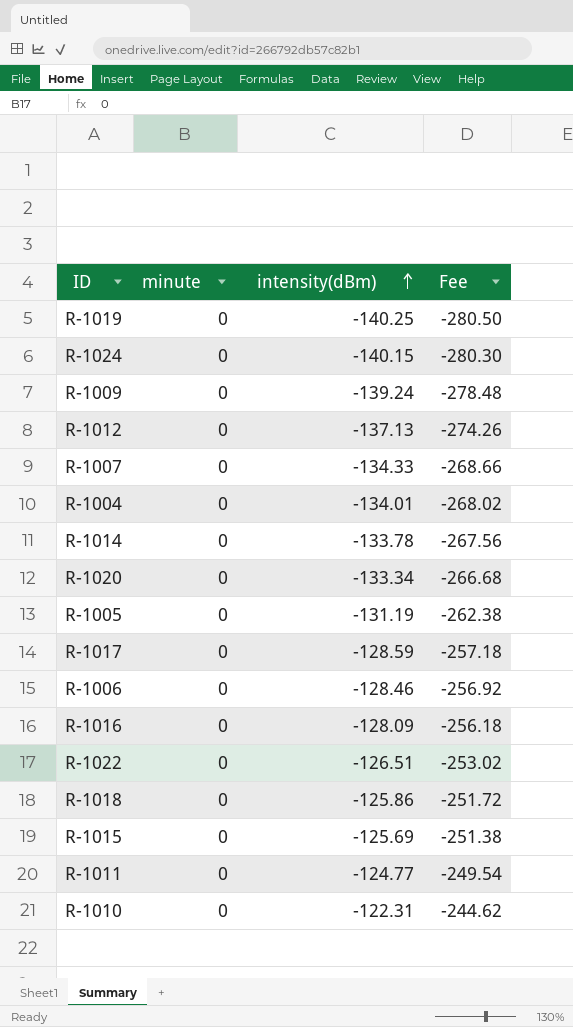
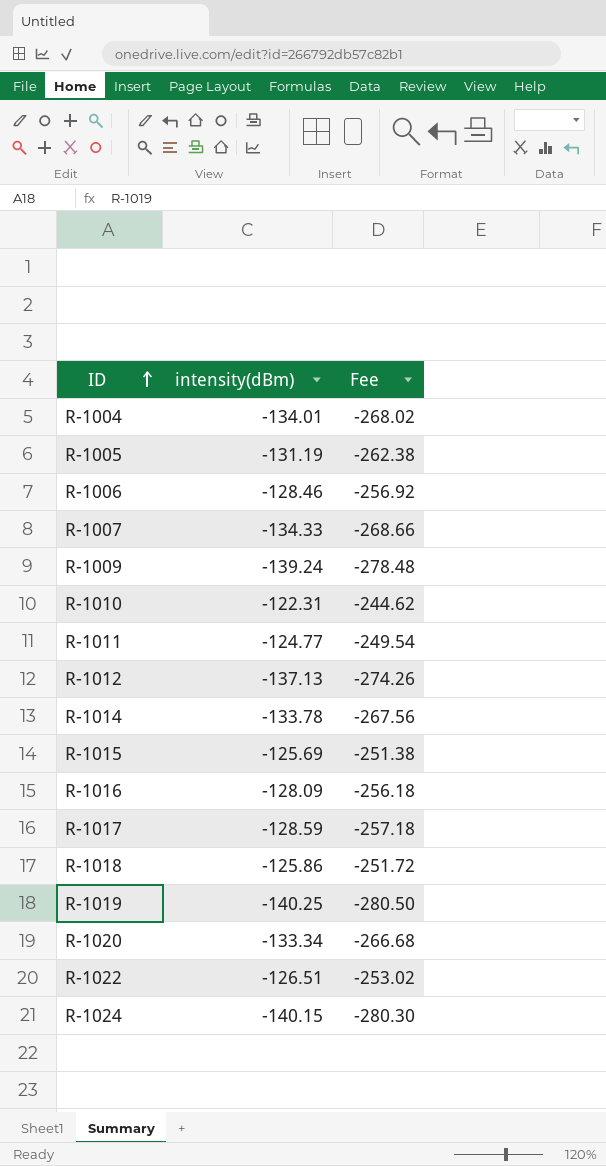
row order: intensity(dBm) ascending -> ID ascending
column minute | position: 2 -> none

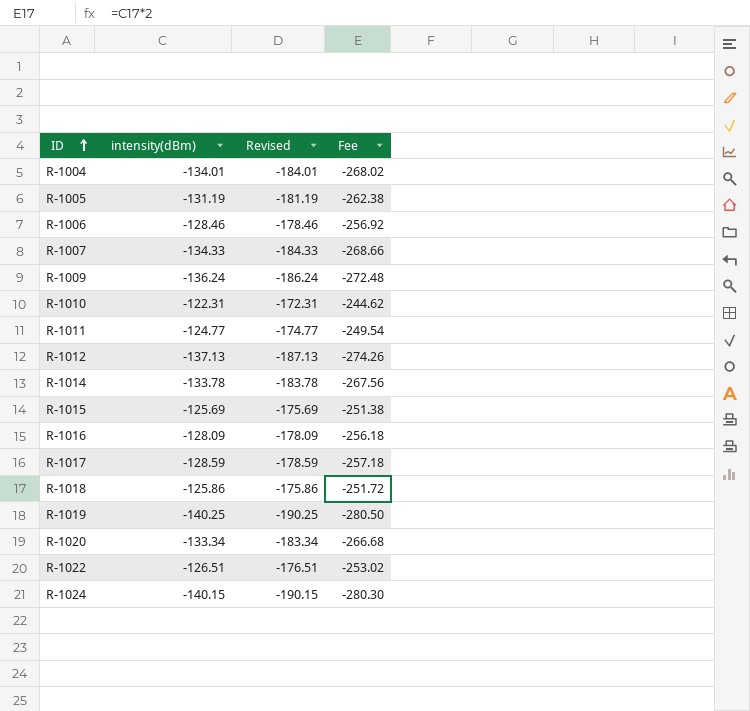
column Revised | formula: none -> [intensity(dBm)] - 50
R-1009 | intensity(dBm): -139.24 -> -136.24
R-1009 | Fee: -278.48 -> -272.48

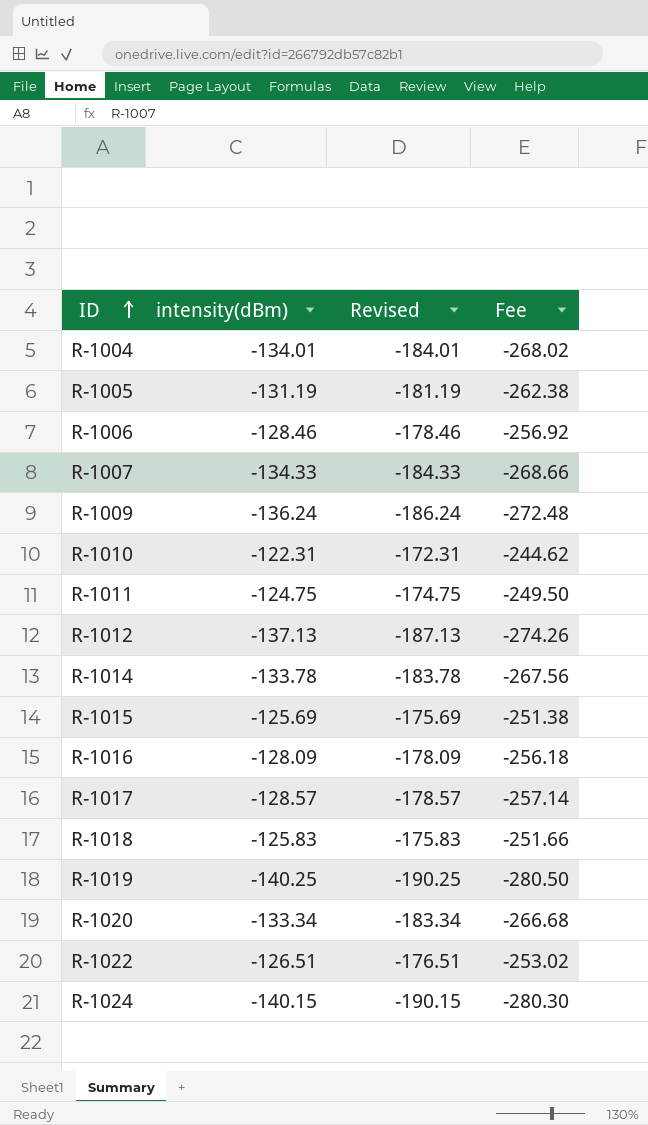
R-1011 | intensity(dBm): -124.77 -> -124.75
R-1011 | Revised: -174.77 -> -174.75
R-1011 | Fee: -249.54 -> -249.50
R-1017 | intensity(dBm): -128.59 -> -128.57
R-1017 | Revised: -178.59 -> -178.57
R-1017 | Fee: -257.18 -> -257.14
R-1018 | intensity(dBm): -125.86 -> -125.83
R-1018 | Revised: -175.86 -> -175.83
R-1018 | Fee: -251.72 -> -251.66

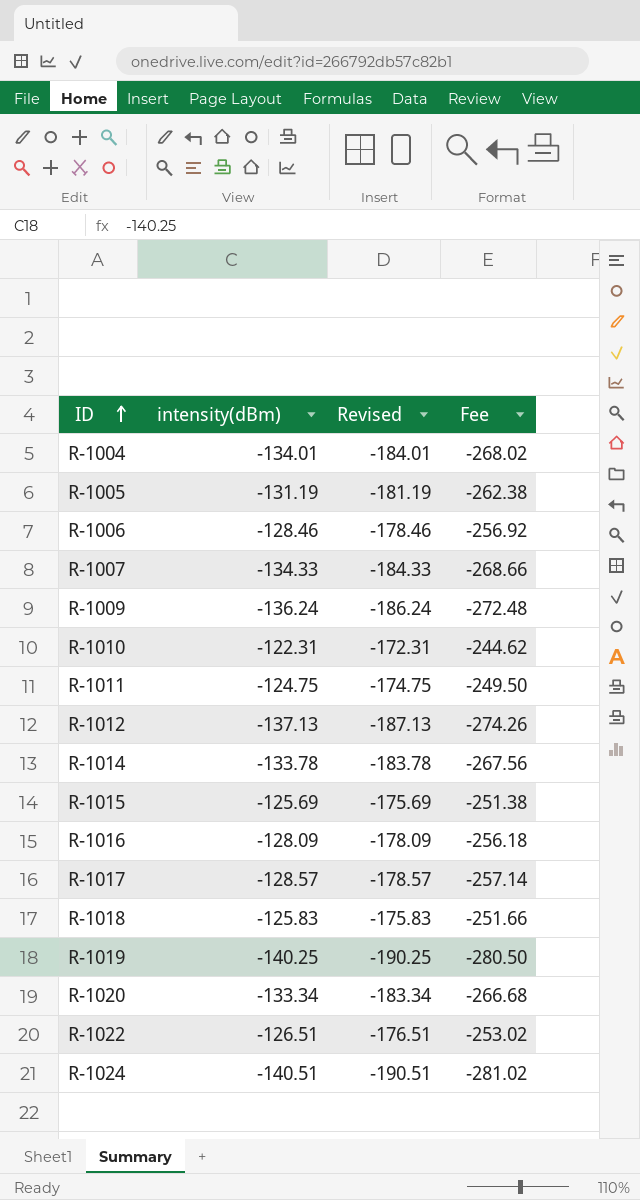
R-1024 | intensity(dBm): -140.15 -> -140.51
R-1024 | Revised: -190.15 -> -190.51
R-1024 | Fee: -280.30 -> -281.02

